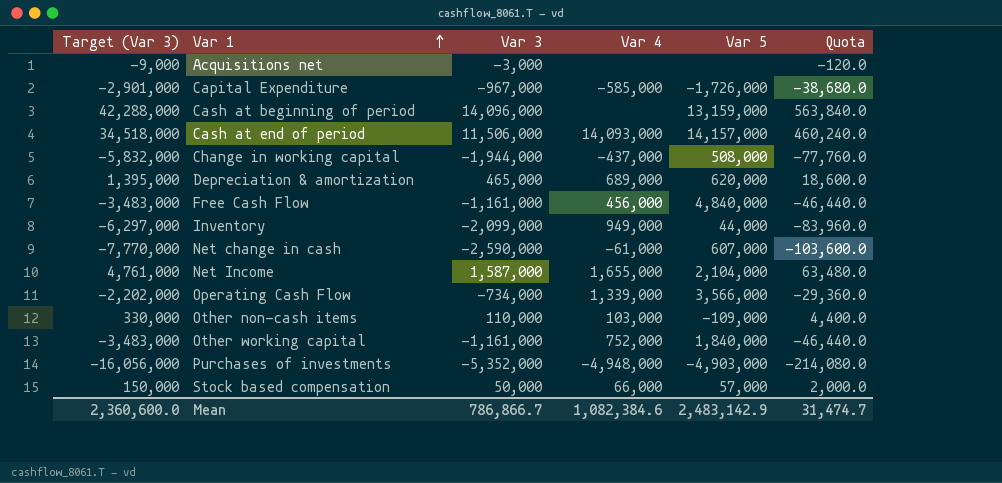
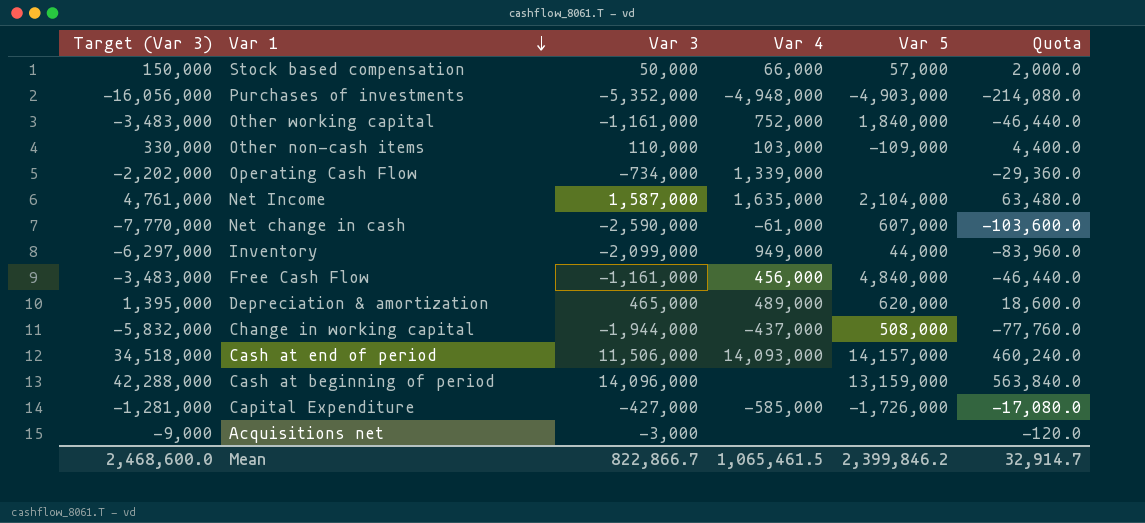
row order: Var 1 ascending -> Var 1 descending
Operating Cash Flow | Var 5: 3,566,000 -> none
Net Income | Var 4: 1,655,000 -> 1,635,000
Depreciation & amortization | Var 4: 689,000 -> 489,000
Capital Expenditure | Target (Var 3): -2,901,000 -> -1,281,000
Capital Expenditure | Var 3: -967,000 -> -427,000
Capital Expenditure | Quota: -38,680.0 -> -17,080.0
Mean | Target (Var 3): 2,360,600.0 -> 2,468,600.0
Mean | Var 3: 786,866.7 -> 822,866.7
Mean | Var 4: 1,082,384.6 -> 1,065,461.5
Mean | Var 5: 2,483,142.9 -> 2,399,846.2
Mean | Quota: 31,474.7 -> 32,914.7

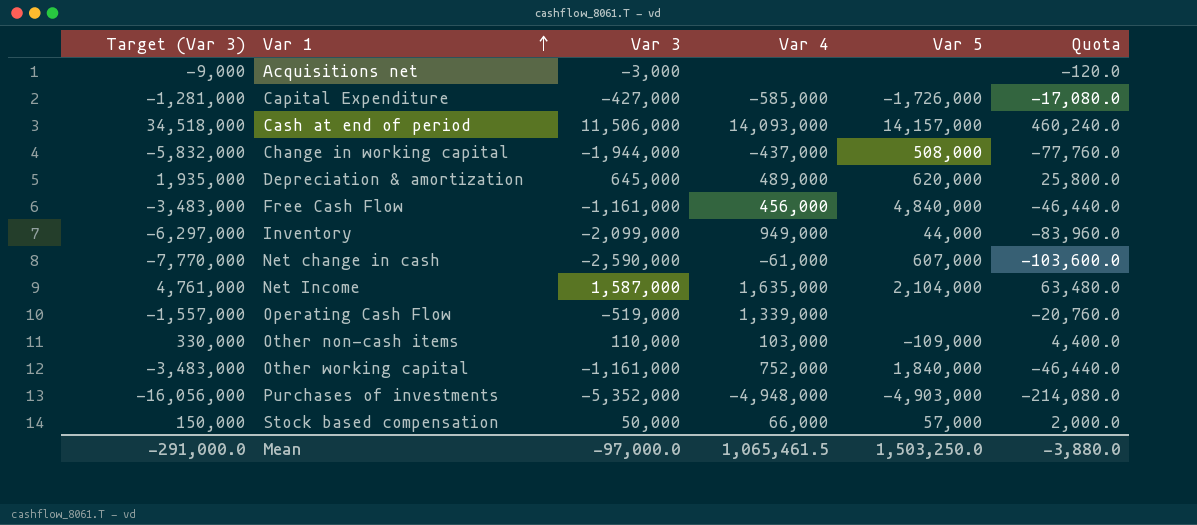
row order: Var 1 descending -> Var 1 ascending
row Cash at beginning of period: 42,288,000 | 14,096,000 | none | 13,159,000 | 563,840.0 -> none
Depreciation & amortization | Target (Var 3): 1,395,000 -> 1,935,000
Depreciation & amortization | Var 3: 465,000 -> 645,000
Depreciation & amortization | Quota: 18,600.0 -> 25,800.0
Operating Cash Flow | Target (Var 3): -2,202,000 -> -1,557,000
Operating Cash Flow | Var 3: -734,000 -> -519,000
Operating Cash Flow | Quota: -29,360.0 -> -20,760.0
Mean | Target (Var 3): 2,468,600.0 -> -291,000.0
Mean | Var 3: 822,866.7 -> -97,000.0
Mean | Var 5: 2,399,846.2 -> 1,503,250.0
Mean | Quota: 32,914.7 -> -3,880.0

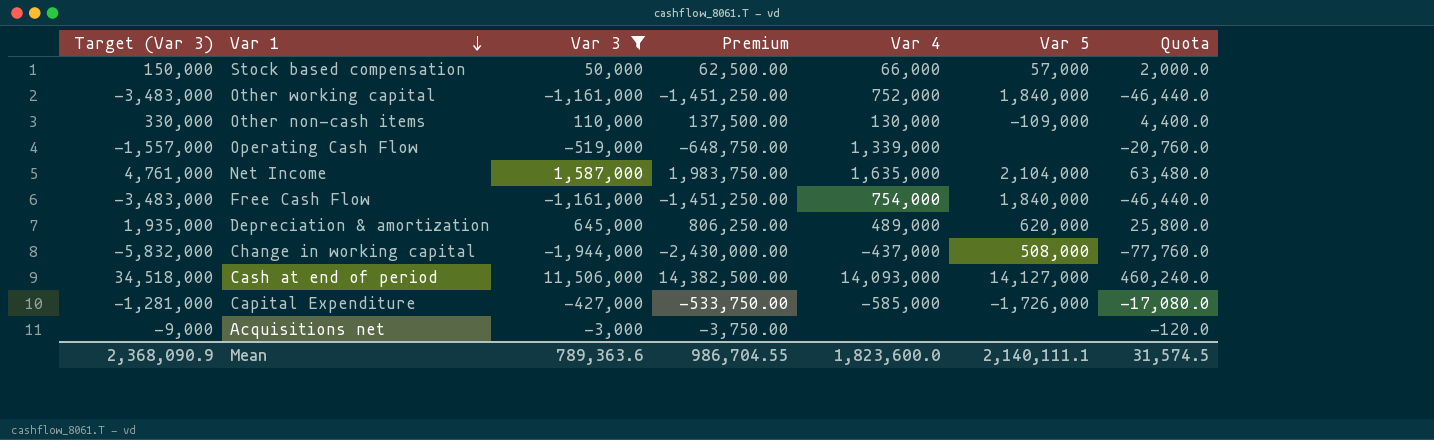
filter: none -> Var 3 >= -1,944,000
row order: Var 1 ascending -> Var 1 descending
column Premium | formula: none -> [Var 3] * 1.25
Other non-cash items | Var 4: 103,000 -> 130,000
Free Cash Flow | Var 4: 456,000 -> 754,000
Free Cash Flow | Var 5: 4,840,000 -> 1,840,000
Cash at end of period | Var 5: 14,157,000 -> 14,127,000
Mean | Target (Var 3): -291,000.0 -> 2,368,090.9
Mean | Var 3: -97,000.0 -> 789,363.6
Mean | Var 4: 1,065,461.5 -> 1,823,600.0
Mean | Var 5: 1,503,250.0 -> 2,140,111.1
Mean | Quota: -3,880.0 -> 31,574.5

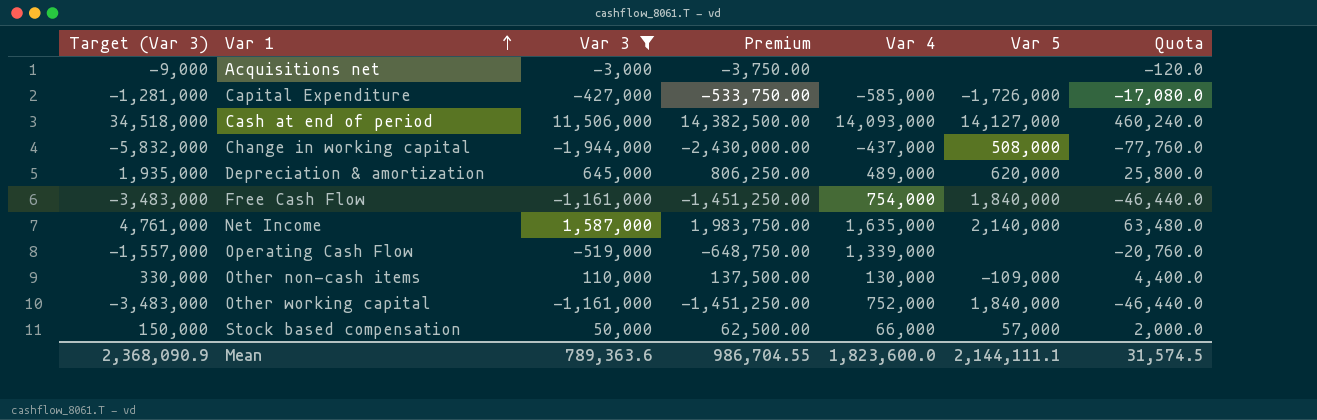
row order: Var 1 descending -> Var 1 ascending
Net Income | Var 5: 2,104,000 -> 2,140,000
Mean | Var 5: 2,140,111.1 -> 2,144,111.1

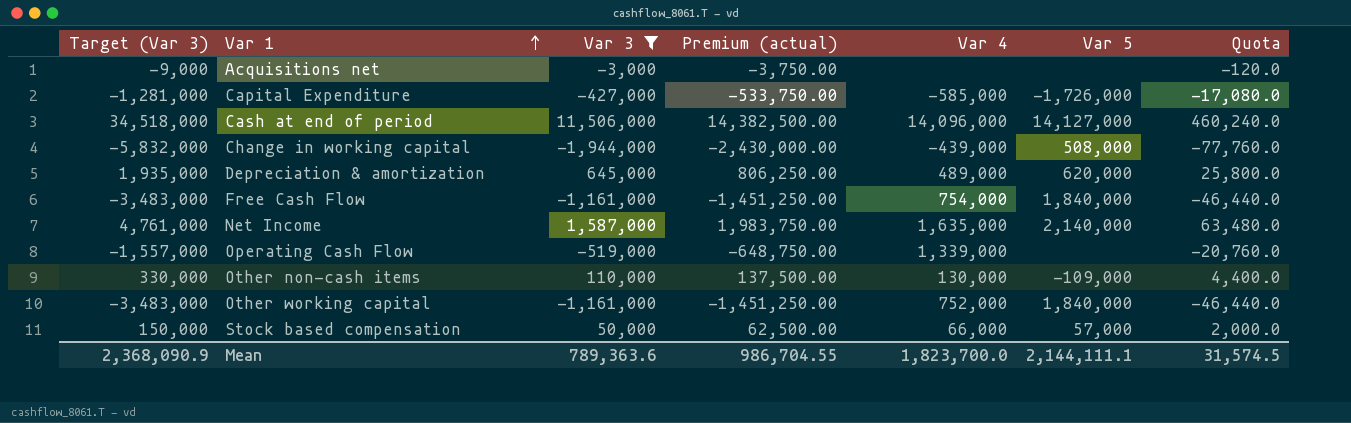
column name: Premium -> Premium (actual)
Cash at end of period | Var 4: 14,093,000 -> 14,096,000
Change in working capital | Var 4: -437,000 -> -439,000
Mean | Var 4: 1,823,600.0 -> 1,823,700.0

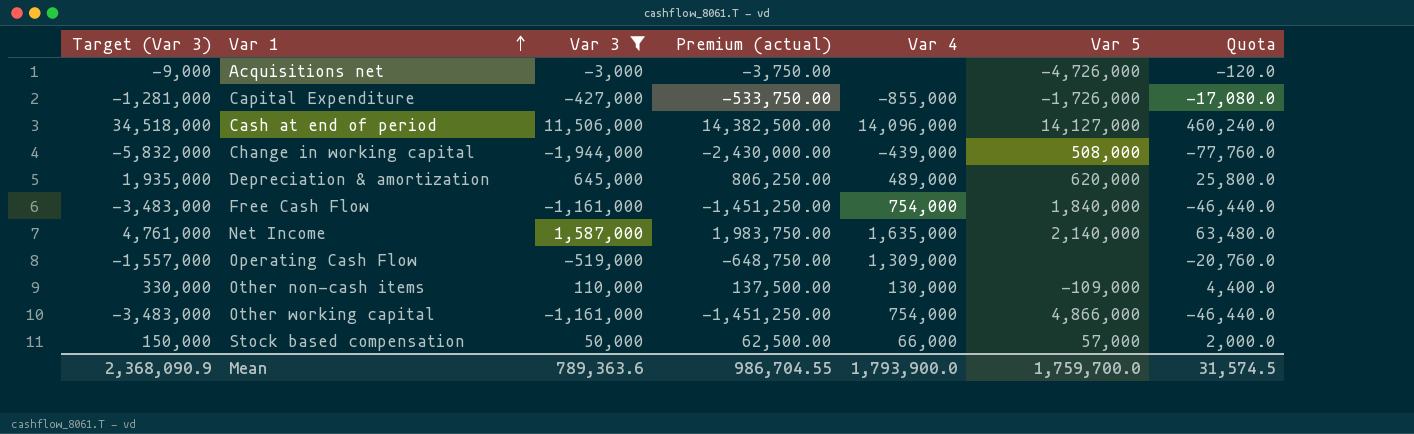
Acquisitions net | Var 5: none -> -4,726,000
Capital Expenditure | Var 4: -585,000 -> -855,000
Operating Cash Flow | Var 4: 1,339,000 -> 1,309,000
Other working capital | Var 4: 752,000 -> 754,000
Other working capital | Var 5: 1,840,000 -> 4,866,000
Mean | Var 4: 1,823,700.0 -> 1,793,900.0
Mean | Var 5: 2,144,111.1 -> 1,759,700.0

